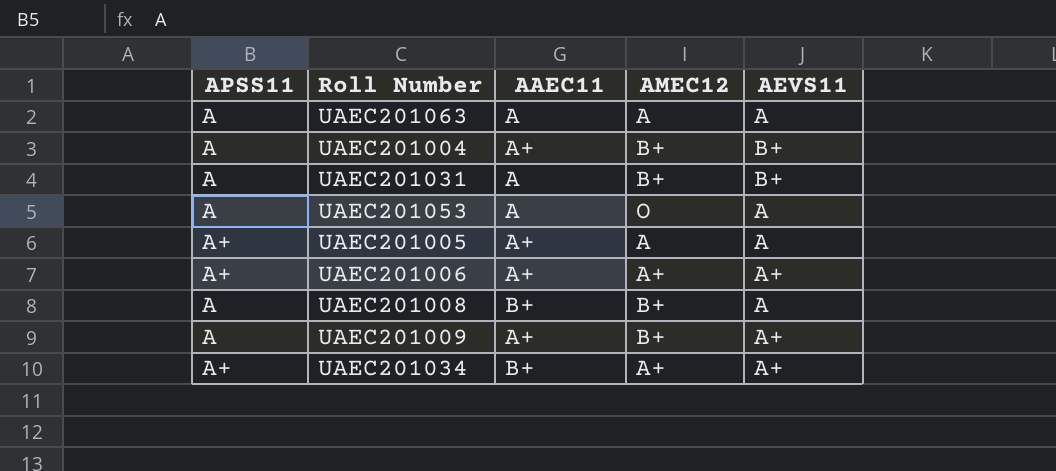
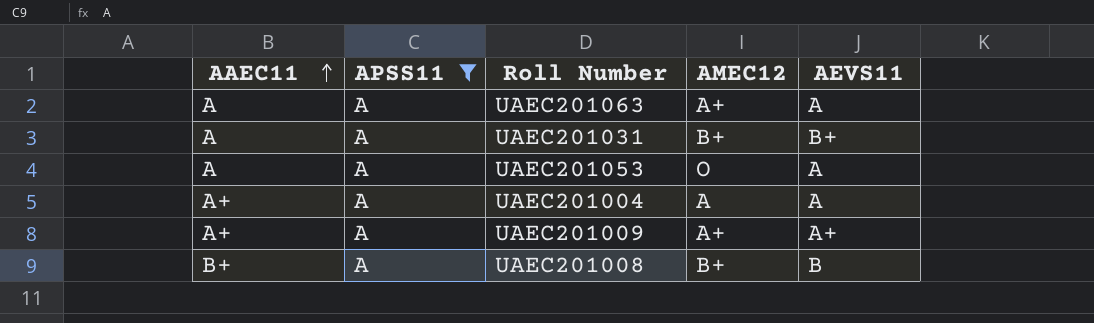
filter: none -> APSS11 = A
row order: none -> AAEC11 ascending
column AAEC11 | position: 3 -> 1
UAEC201063 | AMEC12: A -> A+
UAEC201004 | AMEC12: B+ -> A
UAEC201004 | AEVS11: B+ -> A
UAEC201009 | AMEC12: B+ -> A+
UAEC201008 | AEVS11: A -> B

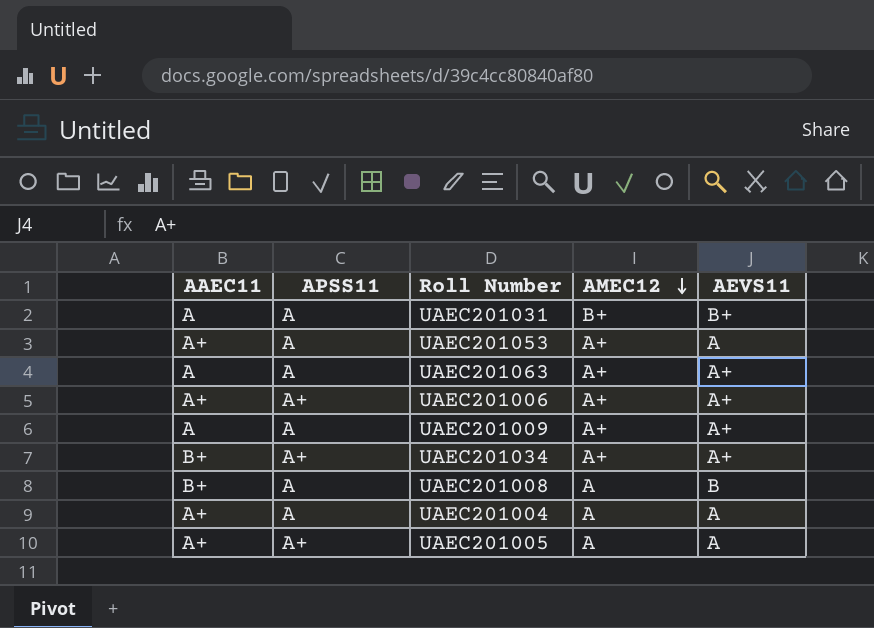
filter: APSS11 = A -> none
row order: AAEC11 ascending -> AMEC12 descending
UAEC201053 | AAEC11: A -> A+
UAEC201053 | AMEC12: O -> A+
UAEC201063 | AEVS11: A -> A+
UAEC201009 | AAEC11: A+ -> A
UAEC201008 | AMEC12: B+ -> A

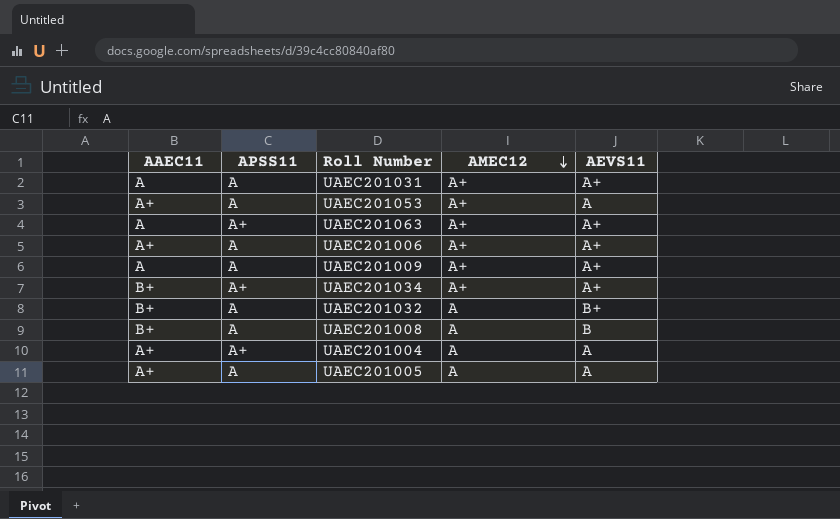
UAEC201031 | AMEC12: B+ -> A+
UAEC201031 | AEVS11: B+ -> A+
UAEC201063 | APSS11: A -> A+
UAEC201006 | APSS11: A+ -> A
row UAEC201032: none -> B+ | A | A | B+
UAEC201004 | APSS11: A -> A+
UAEC201005 | APSS11: A+ -> A

